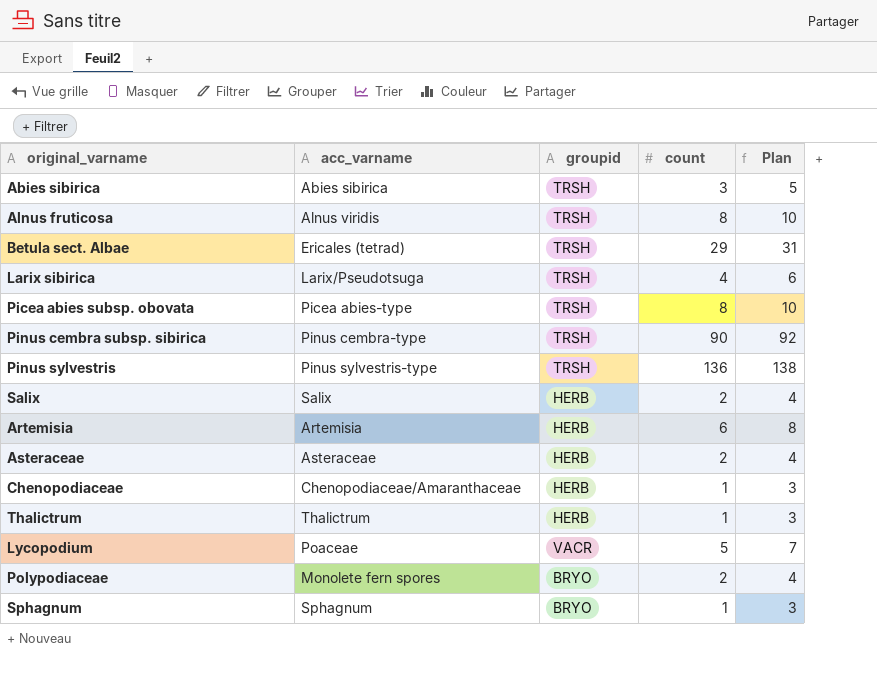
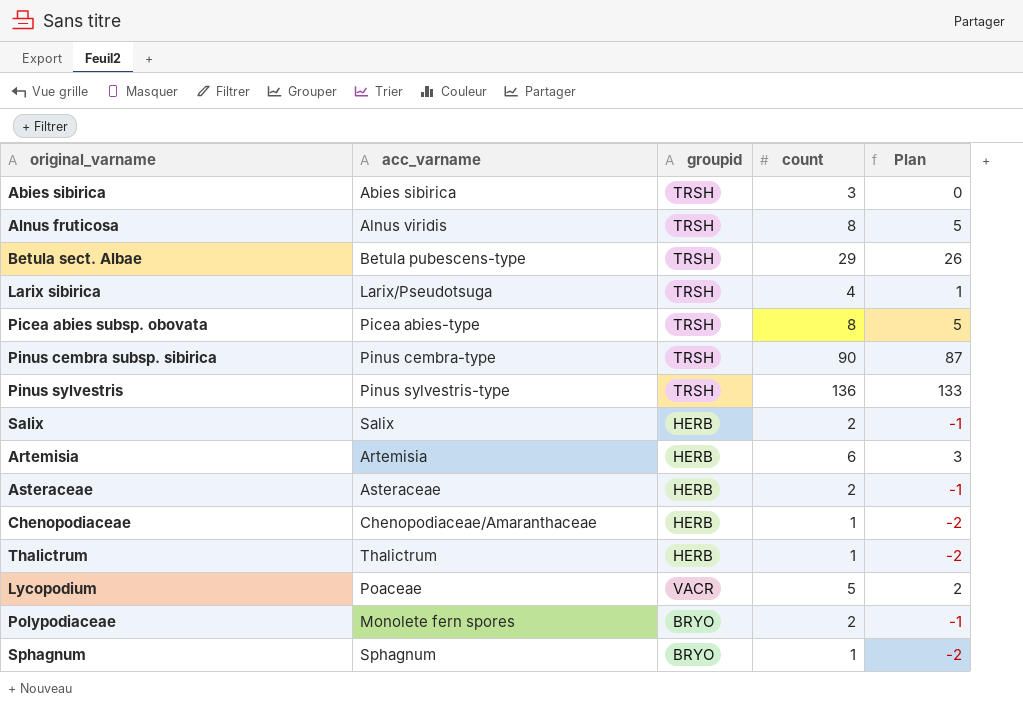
column Plan | formula: [count] + 2 -> [count] - 3
Betula sect. Albae | acc_varname: Ericales (tetrad) -> Betula pubescens-type

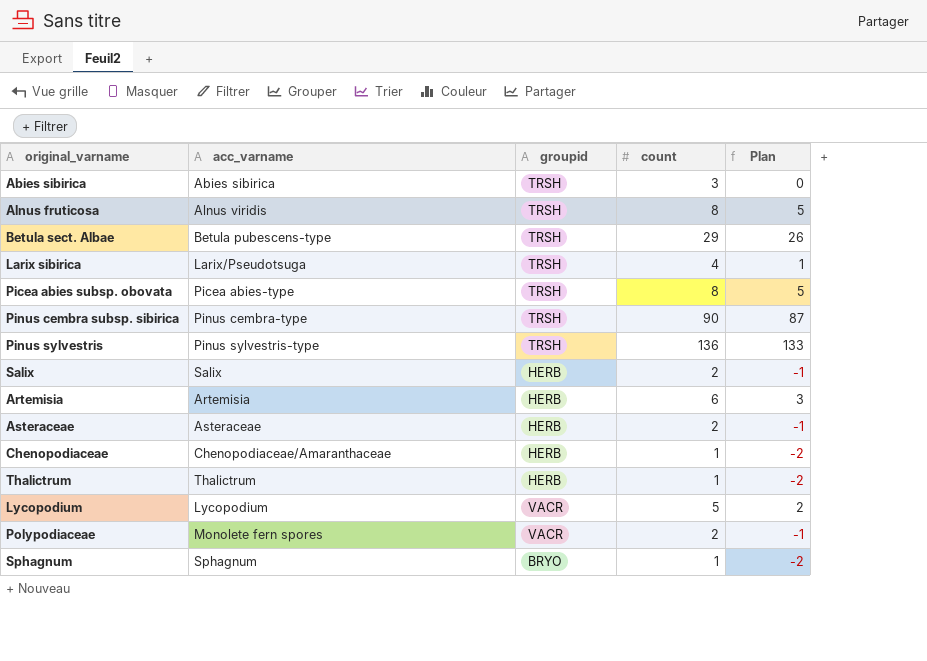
Lycopodium | acc_varname: Poaceae -> Lycopodium
Polypodiaceae | groupid: BRYO -> VACR

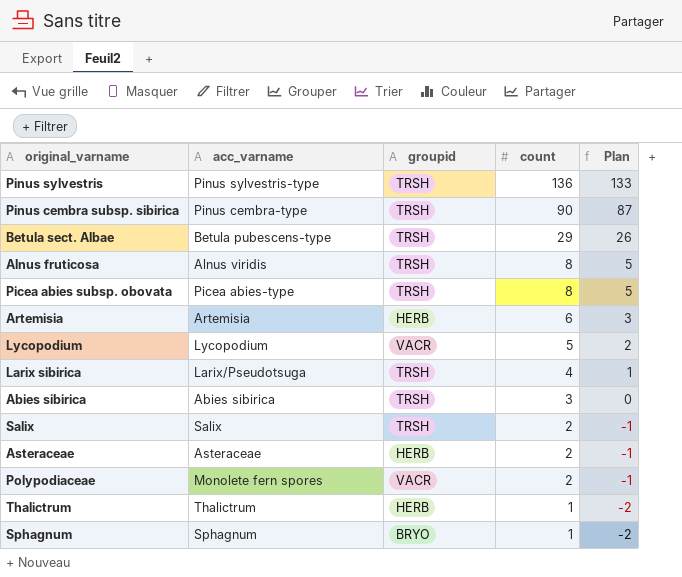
row order: none -> count descending
row Chenopodiaceae: Chenopodiaceae/Amaranthaceae | HERB | 1 | -2 -> none
Salix | groupid: HERB -> TRSH

